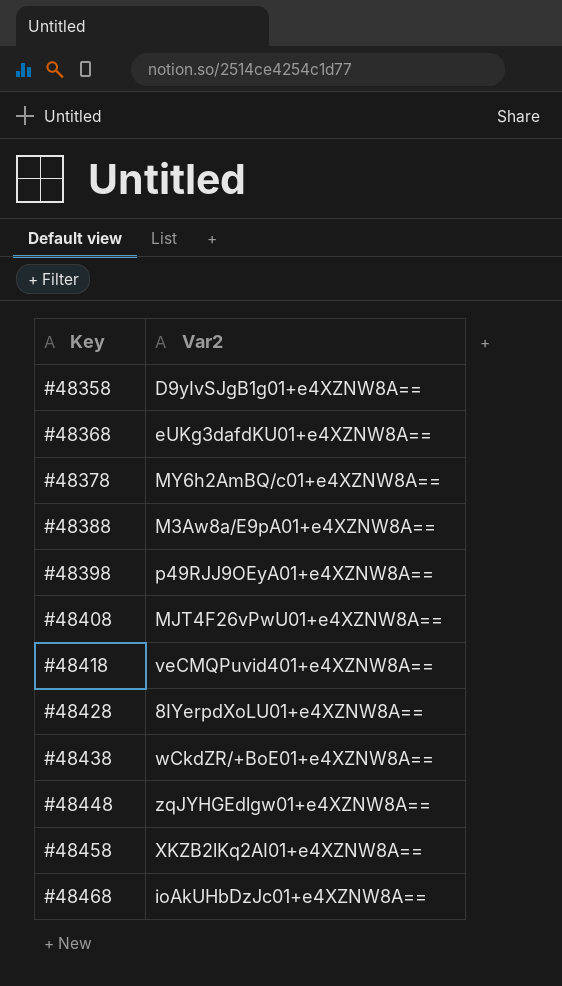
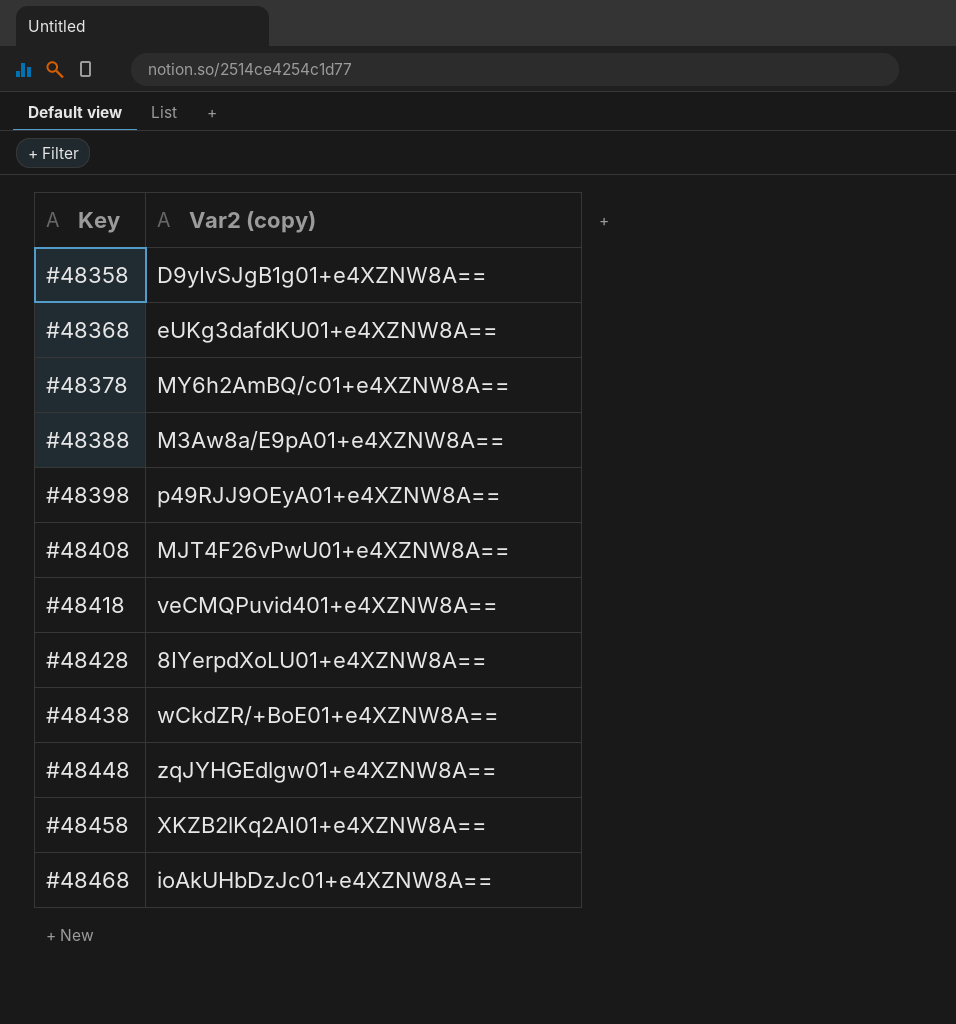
column name: Var2 -> Var2 (copy)

